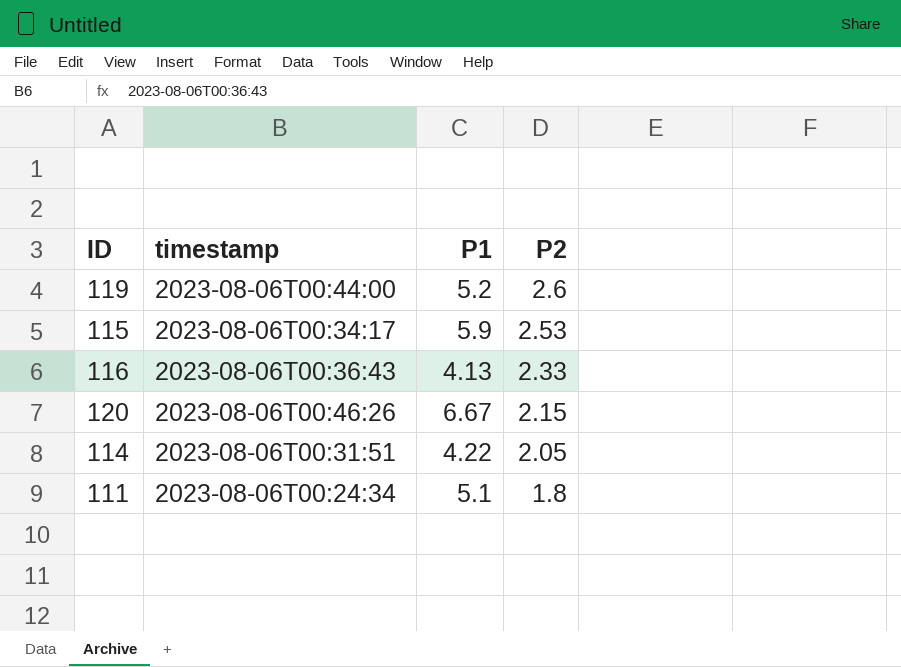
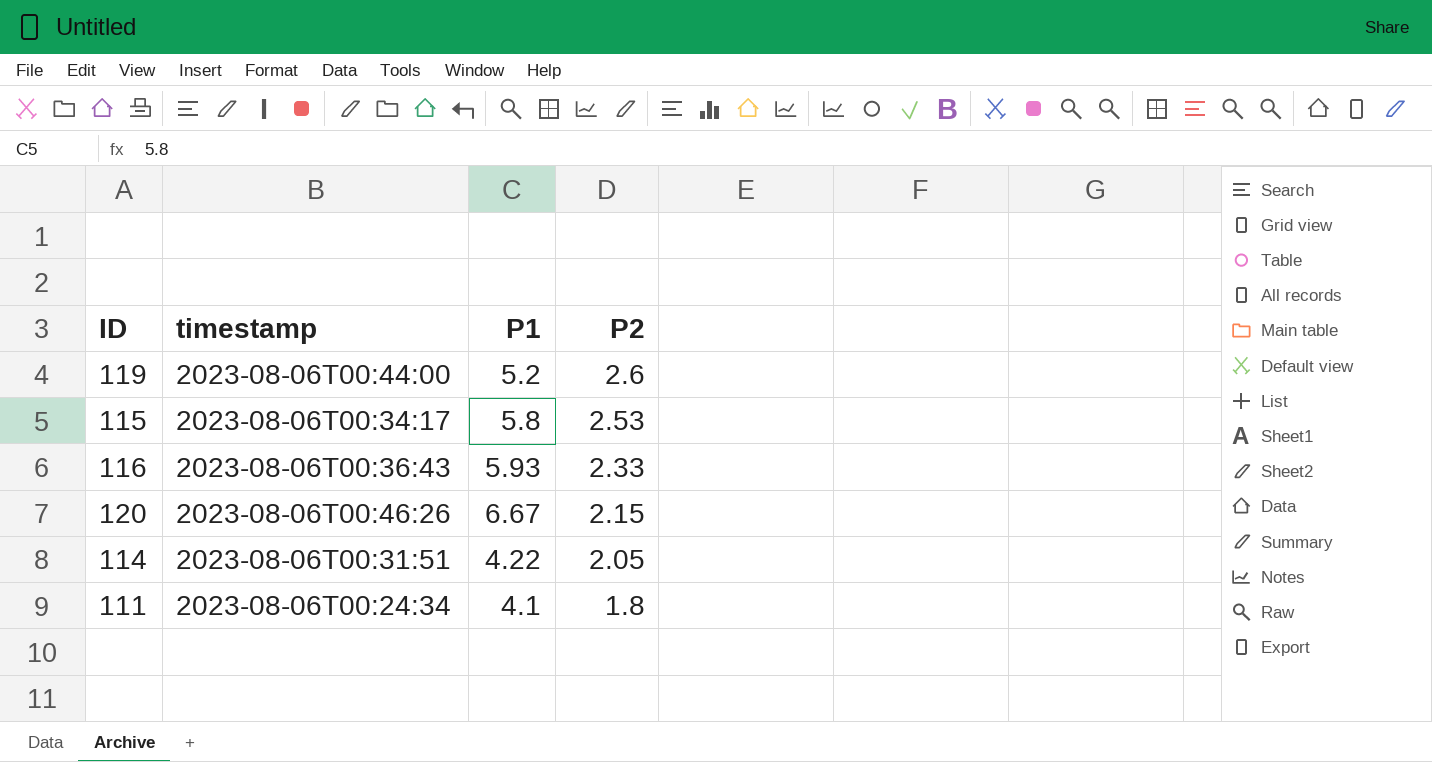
115 | P1: 5.9 -> 5.8
116 | P1: 4.13 -> 5.93
111 | P1: 5.1 -> 4.1

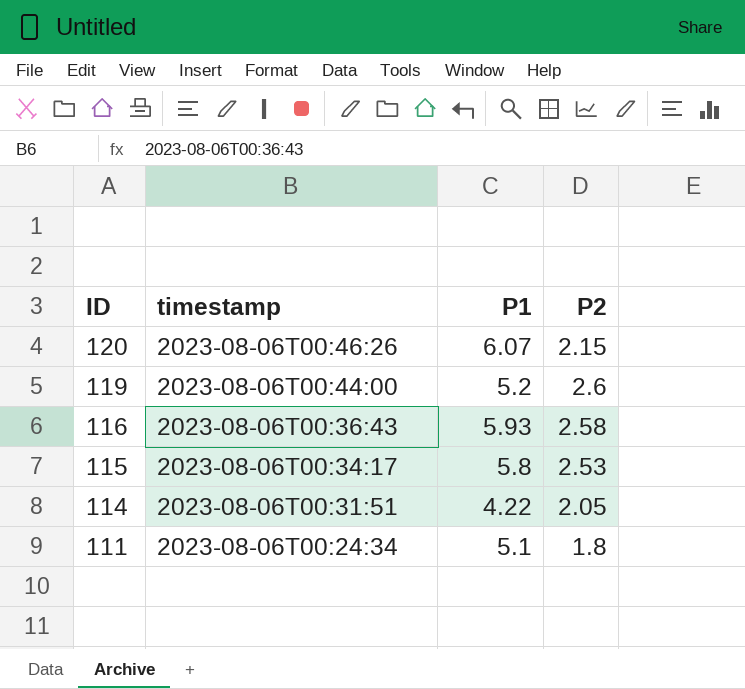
row order: P2 descending -> ID descending
120 | P1: 6.67 -> 6.07
116 | P2: 2.33 -> 2.58
111 | P1: 4.1 -> 5.1

